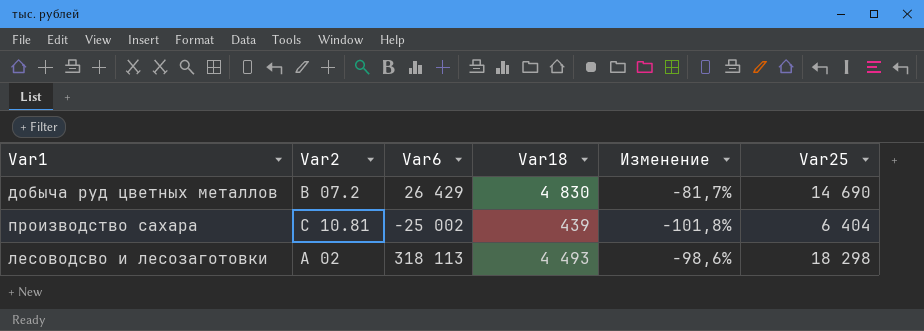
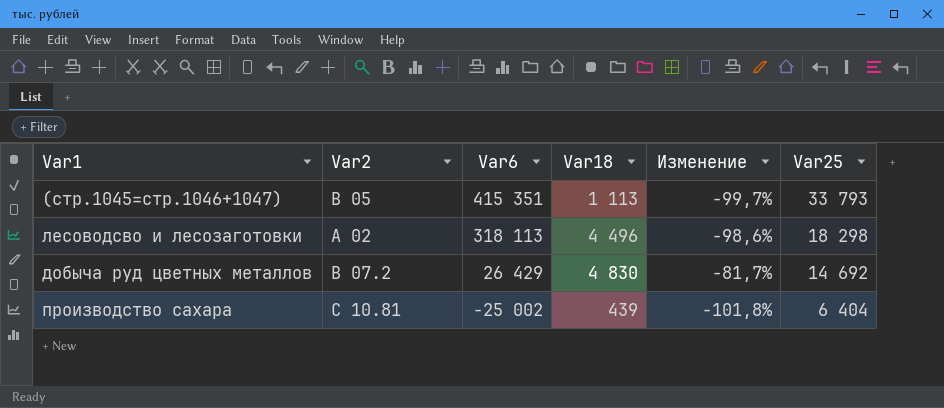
row order: none -> Var2 ascending
row (стр.1045=стр.1046+1047): none -> B 05 | 415 351 | 1 113 | -99,7% | 33 793
лесоводсво и лесозаготовки | Var18: 4 493 -> 4 496
добыча руд цветных металлов | Var25: 14 690 -> 14 692

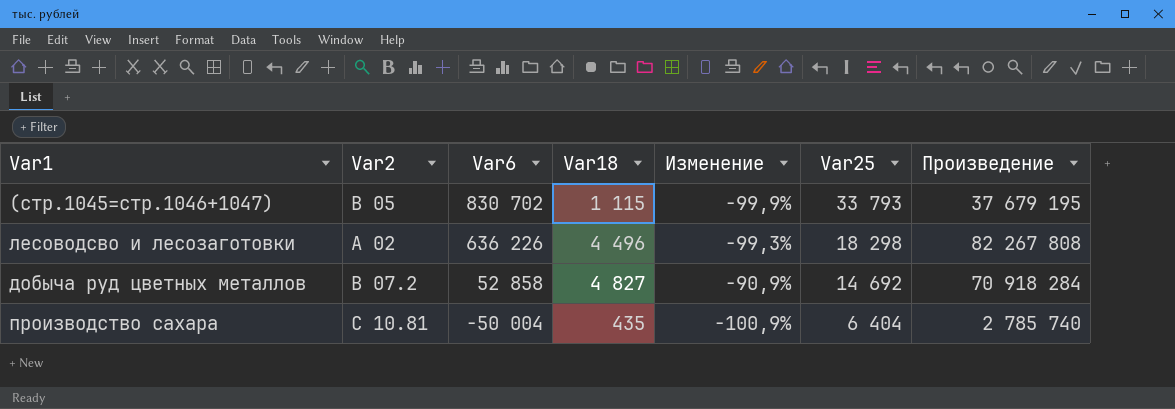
column Произведение | formula: none -> [Var18] * [Var25]
(стр.1045=стр.1046+1047) | Var6: 415 351 -> 830 702
(стр.1045=стр.1046+1047) | Var18: 1 113 -> 1 115
(стр.1045=стр.1046+1047) | Изменение: -99,7% -> -99,9%
лесоводсво и лесозаготовки | Var6: 318 113 -> 636 226
лесоводсво и лесозаготовки | Изменение: -98,6% -> -99,3%
добыча руд цветных металлов | Var6: 26 429 -> 52 858
добыча руд цветных металлов | Var18: 4 830 -> 4 827
добыча руд цветных металлов | Изменение: -81,7% -> -90,9%
производство сахара | Var6: -25 002 -> -50 004
производство сахара | Var18: 439 -> 435
производство сахара | Изменение: -101,8% -> -100,9%

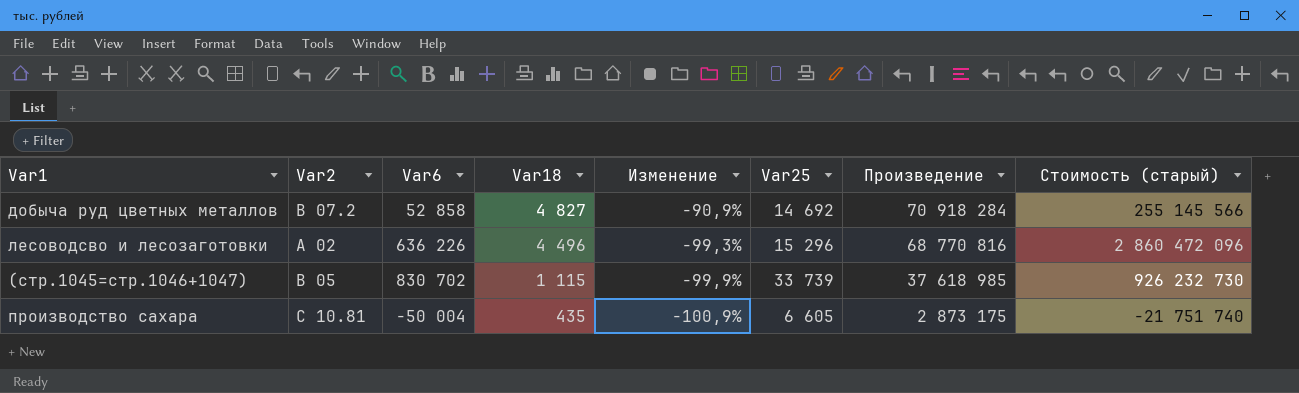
row order: Var2 ascending -> Var18 descending
column Стоимость (старый) | formula: none -> [Var6] * [Var18]
лесоводсво и лесозаготовки | Var25: 18 298 -> 15 296
лесоводсво и лесозаготовки | Произведение: 82 267 808 -> 68 770 816
(стр.1045=стр.1046+1047) | Var25: 33 793 -> 33 739
(стр.1045=стр.1046+1047) | Произведение: 37 679 195 -> 37 618 985
производство сахара | Var25: 6 404 -> 6 605
производство сахара | Произведение: 2 785 740 -> 2 873 175

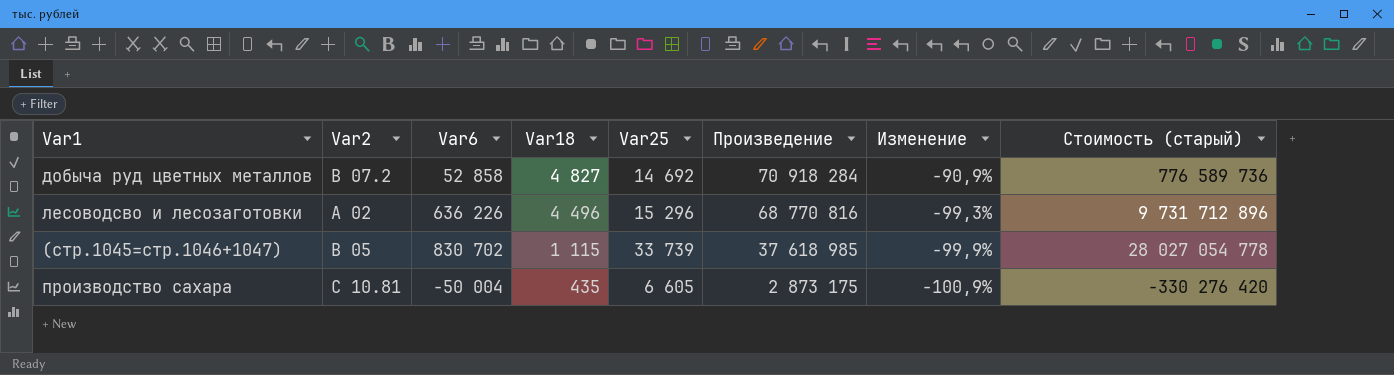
column Изменение | position: 5 -> 7
column Стоимость (старый) | formula: [Var6] * [Var18] -> [Var6] * [Var25]

